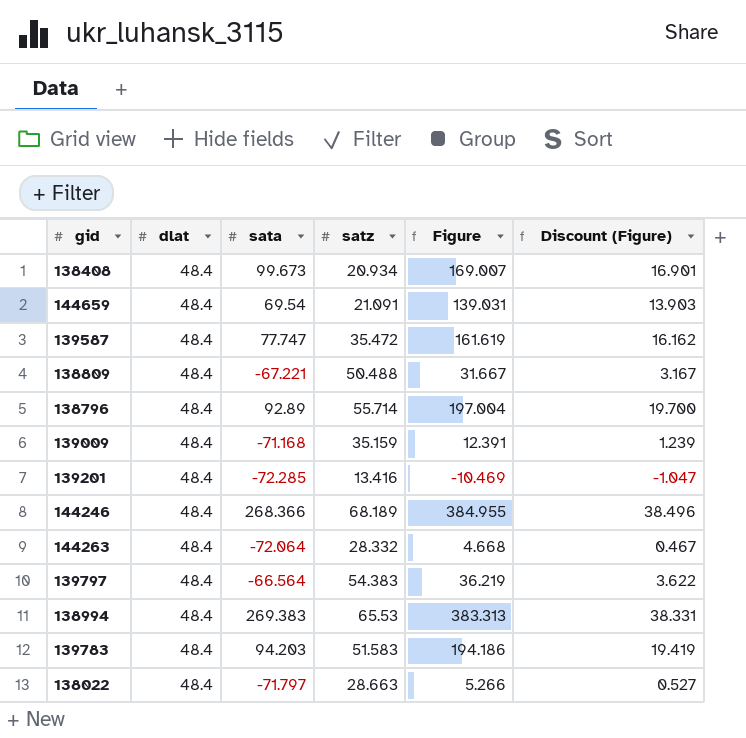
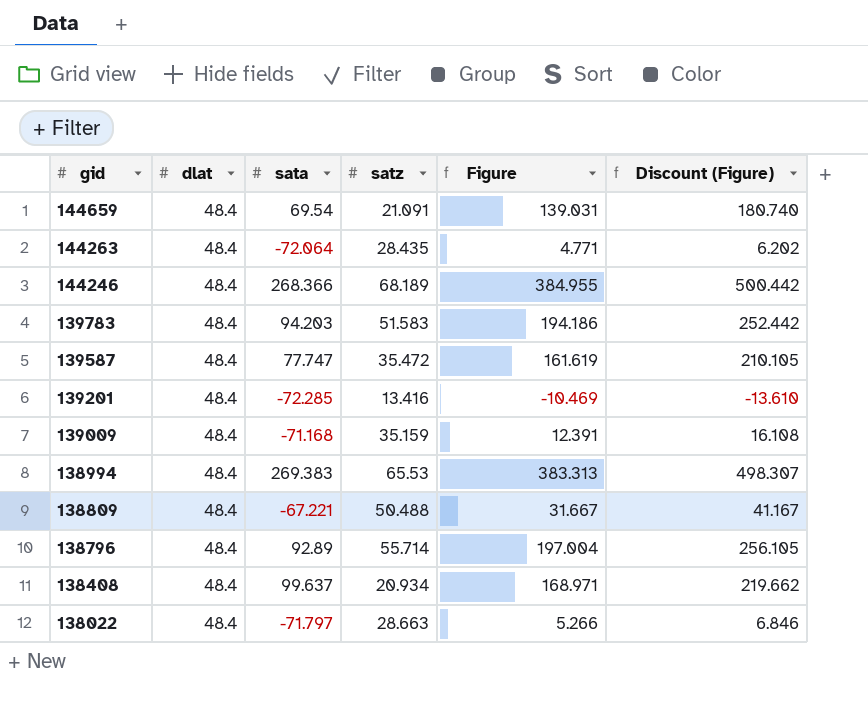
row order: none -> gid descending
column Discount (Figure) | formula: [Figure] * 0.1 -> [Figure] * 1.3
row 139797: 48.4 | -66.564 | 54.383 | 36.219 | 3.622 -> none
144263 | satz: 28.332 -> 28.435
144263 | Figure: 4.668 -> 4.771
138408 | sata: 99.673 -> 99.637
138408 | Figure: 169.007 -> 168.971

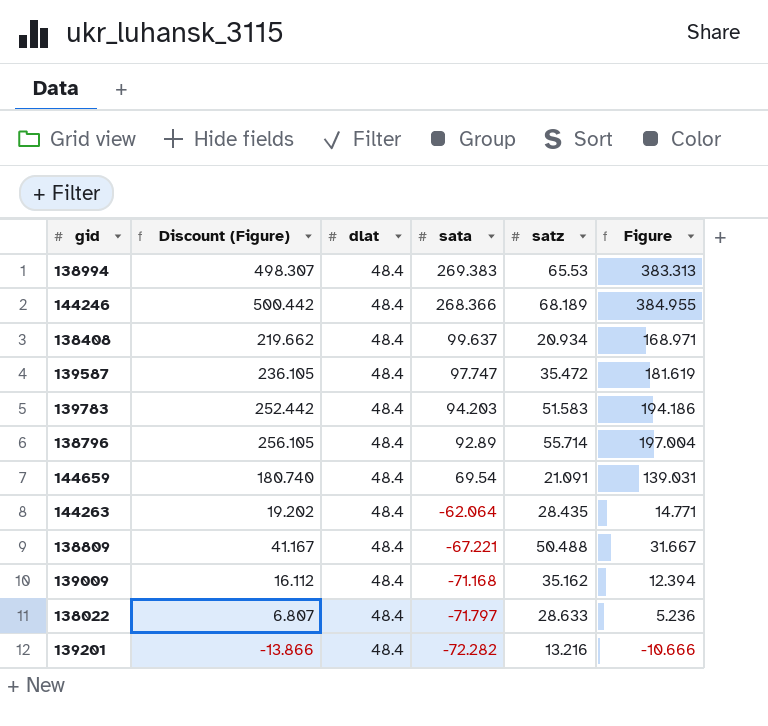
row order: gid descending -> sata descending
column Discount (Figure) | position: 6 -> 2
139587 | Discount (Figure): 210.105 -> 236.105
139587 | sata: 77.747 -> 97.747
139587 | Figure: 161.619 -> 181.619
144263 | Discount (Figure): 6.202 -> 19.202
144263 | sata: -72.064 -> -62.064
144263 | Figure: 4.771 -> 14.771
139009 | Discount (Figure): 16.108 -> 16.112
139009 | satz: 35.159 -> 35.162
139009 | Figure: 12.391 -> 12.394
138022 | Discount (Figure): 6.846 -> 6.807
138022 | satz: 28.663 -> 28.633
138022 | Figure: 5.266 -> 5.236
139201 | Discount (Figure): -13.610 -> -13.866
139201 | sata: -72.285 -> -72.282
139201 | satz: 13.416 -> 13.216
139201 | Figure: -10.469 -> -10.666

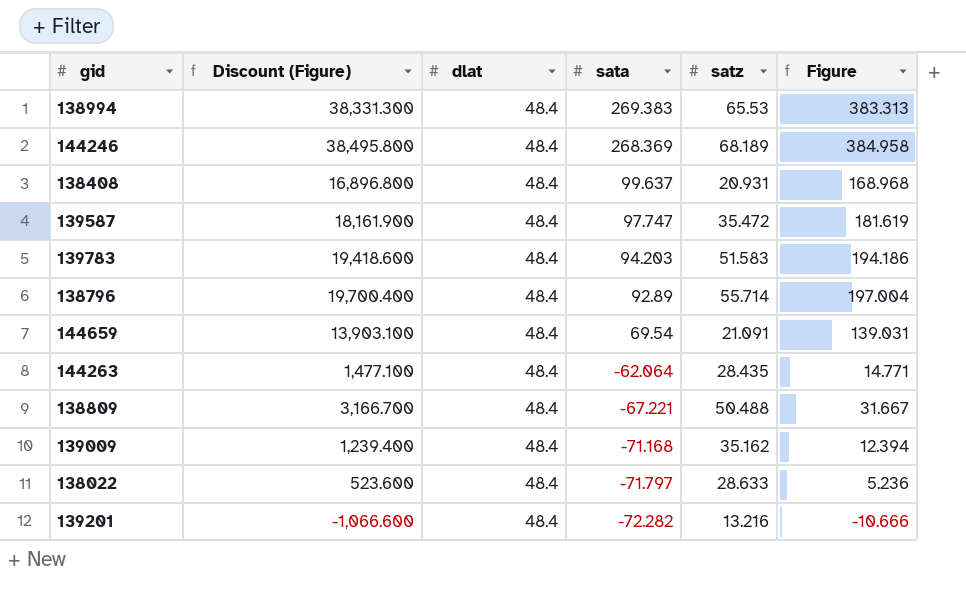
column Discount (Figure) | formula: [Figure] * 1.3 -> [Figure] * 100
144246 | sata: 268.366 -> 268.369
144246 | Figure: 384.955 -> 384.958
138408 | satz: 20.934 -> 20.931
138408 | Figure: 168.971 -> 168.968

